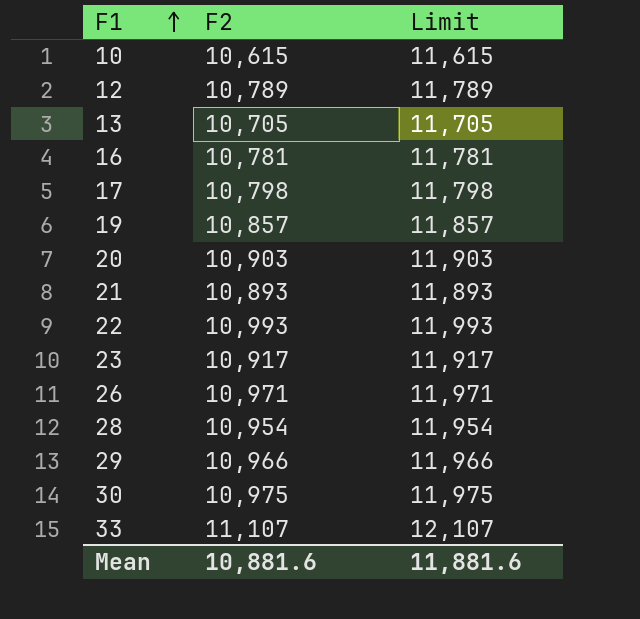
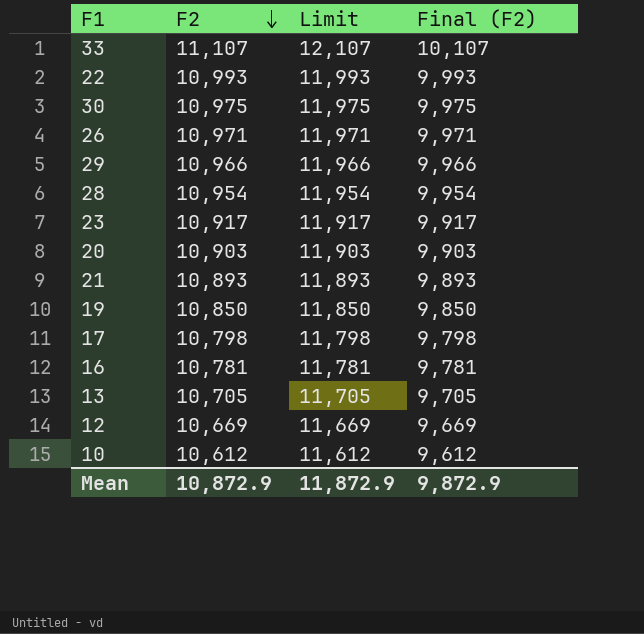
row order: F1 ascending -> F2 descending
column Final (F2) | formula: none -> [F2] - 1000
19 | F2: 10,857 -> 10,850
19 | Limit: 11,857 -> 11,850
12 | F2: 10,789 -> 10,669
12 | Limit: 11,789 -> 11,669
10 | F2: 10,615 -> 10,612
10 | Limit: 11,615 -> 11,612
Mean | F2: 10,881.6 -> 10,872.9
Mean | Limit: 11,881.6 -> 11,872.9

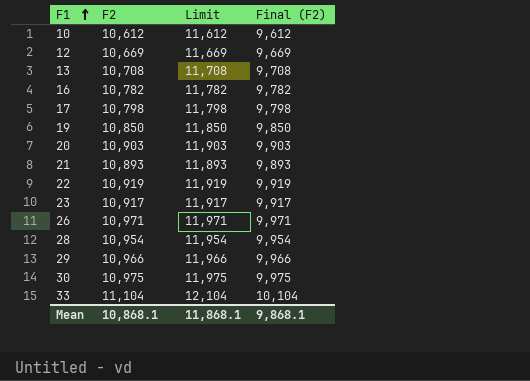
row order: F2 descending -> F1 ascending
13 | F2: 10,705 -> 10,708
13 | Limit: 11,705 -> 11,708
13 | Final (F2): 9,705 -> 9,708
16 | F2: 10,781 -> 10,782
16 | Limit: 11,781 -> 11,782
16 | Final (F2): 9,781 -> 9,782
22 | F2: 10,993 -> 10,919
22 | Limit: 11,993 -> 11,919
22 | Final (F2): 9,993 -> 9,919
33 | F2: 11,107 -> 11,104
33 | Limit: 12,107 -> 12,104
33 | Final (F2): 10,107 -> 10,104
Mean | F2: 10,872.9 -> 10,868.1
Mean | Limit: 11,872.9 -> 11,868.1
Mean | Final (F2): 9,872.9 -> 9,868.1

